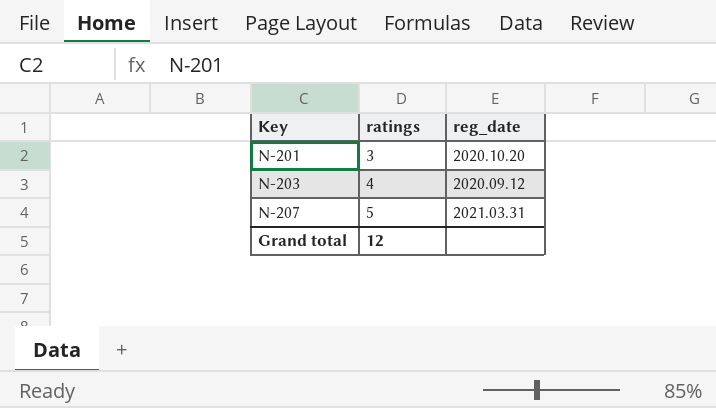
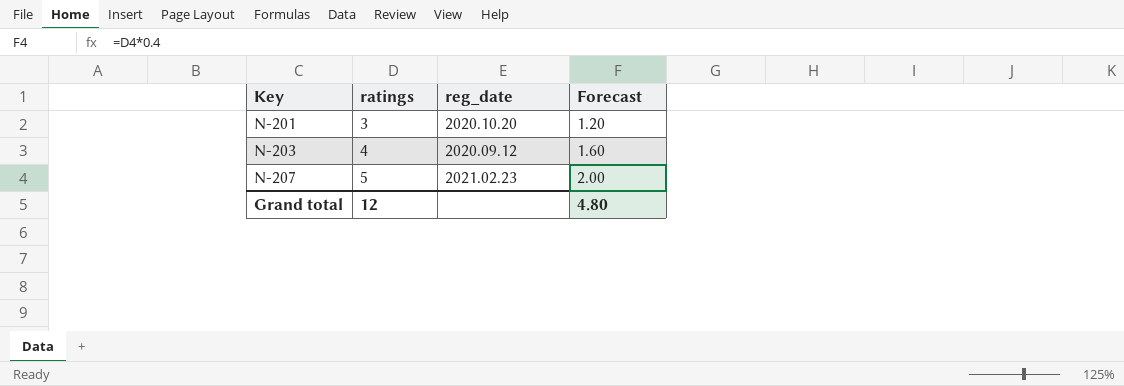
column Forecast | formula: none -> [ratings] * 0.4
N-207 | reg_date: 2021.03.31 -> 2021.02.23

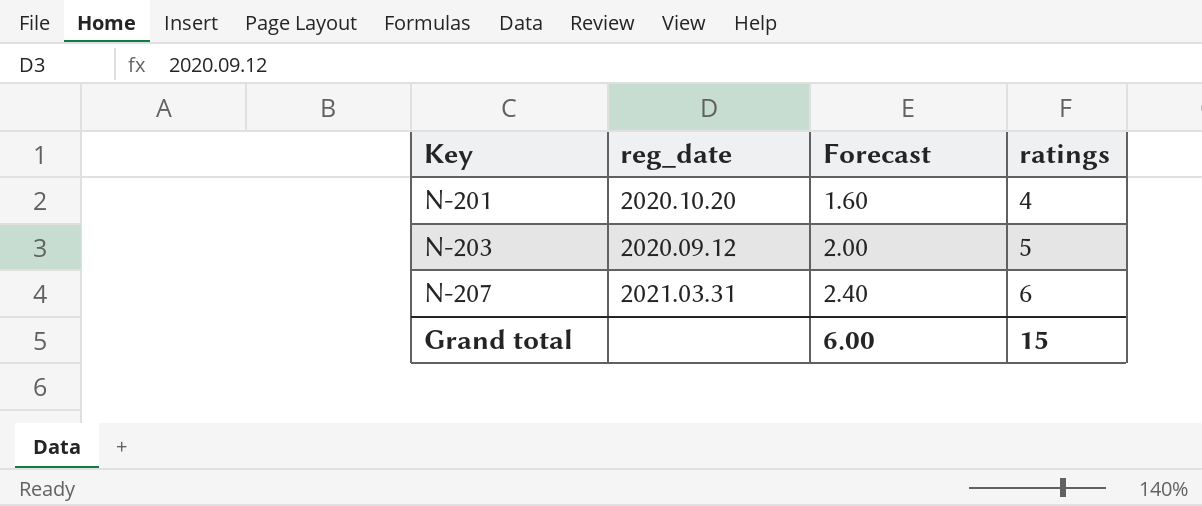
column ratings | position: 2 -> 4
N-201 | Forecast: 1.20 -> 1.60
N-201 | ratings: 3 -> 4
N-203 | Forecast: 1.60 -> 2.00
N-203 | ratings: 4 -> 5
N-207 | reg_date: 2021.02.23 -> 2021.03.31
N-207 | Forecast: 2.00 -> 2.40
N-207 | ratings: 5 -> 6
Grand total | Forecast: 4.80 -> 6.00
Grand total | ratings: 12 -> 15

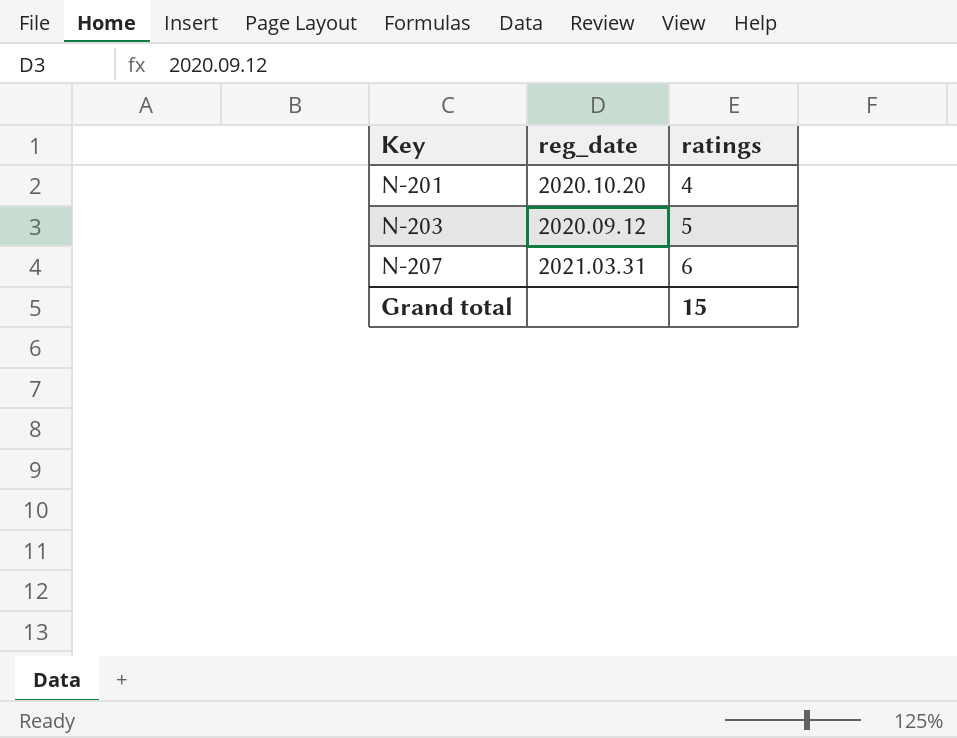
column Forecast | formula: [ratings] * 0.4 -> none

